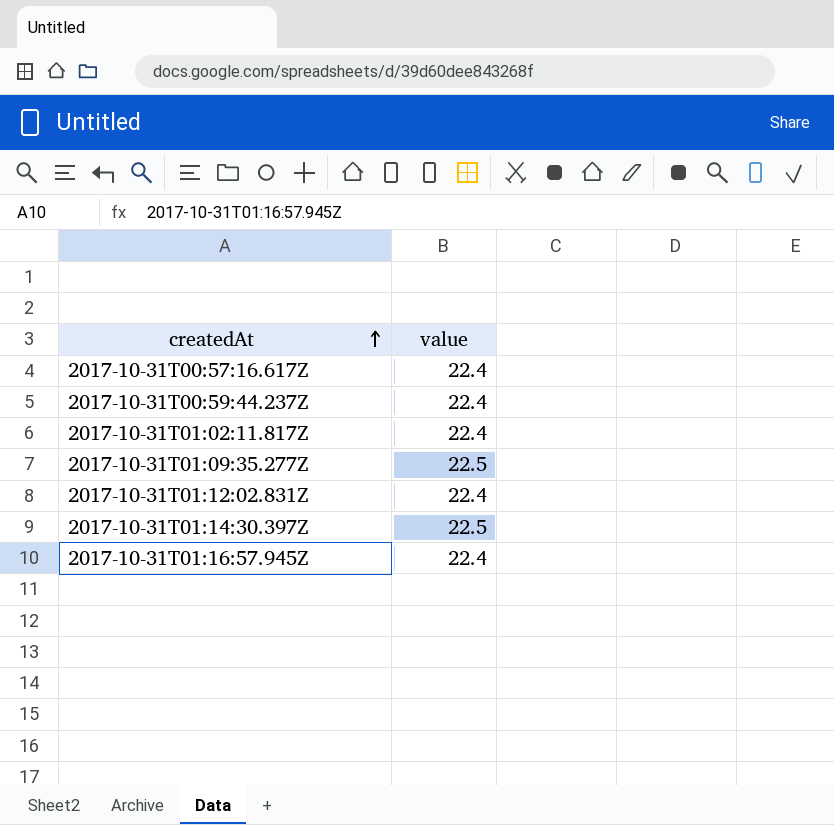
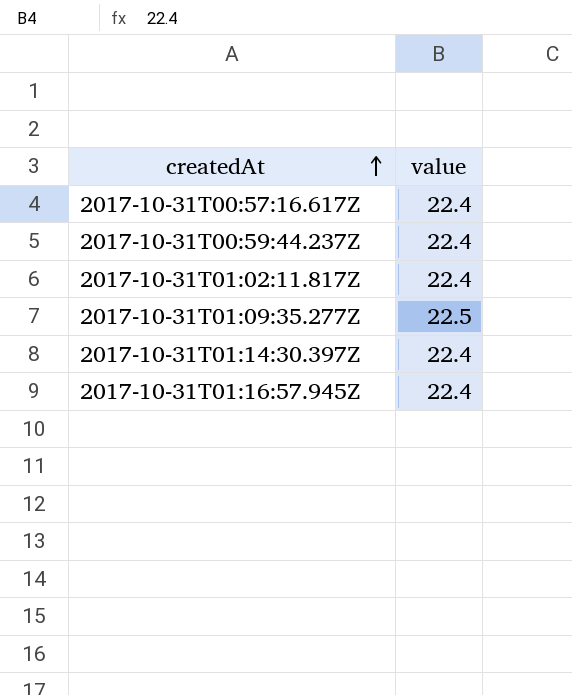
row 2017-10-31T01:12:02.831Z: 22.4 -> none
2017-10-31T01:14:30.397Z | value: 22.5 -> 22.4

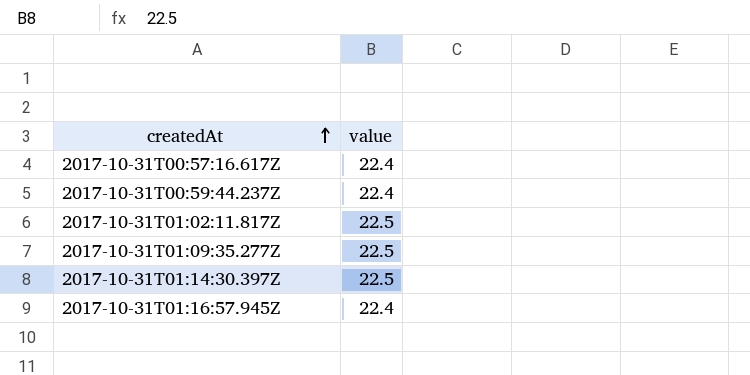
2017-10-31T01:02:11.817Z | value: 22.4 -> 22.5
2017-10-31T01:14:30.397Z | value: 22.4 -> 22.5

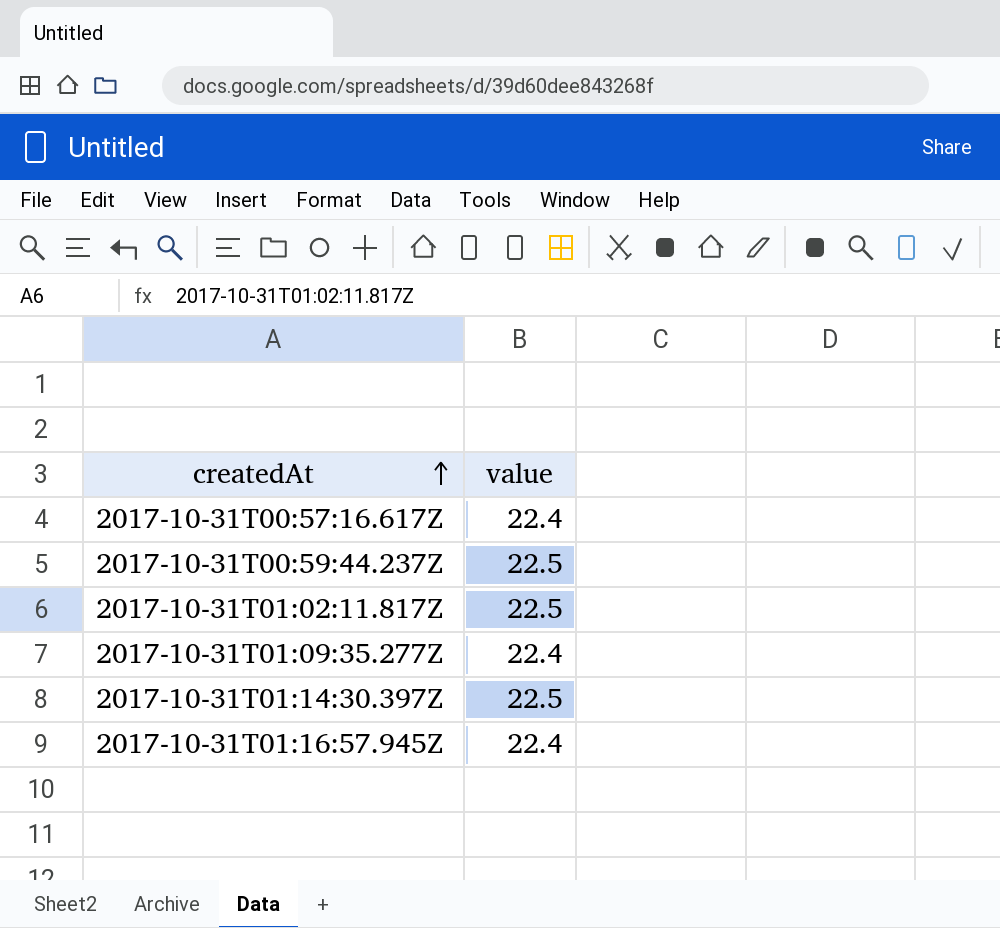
2017-10-31T00:59:44.237Z | value: 22.4 -> 22.5
2017-10-31T01:09:35.277Z | value: 22.5 -> 22.4

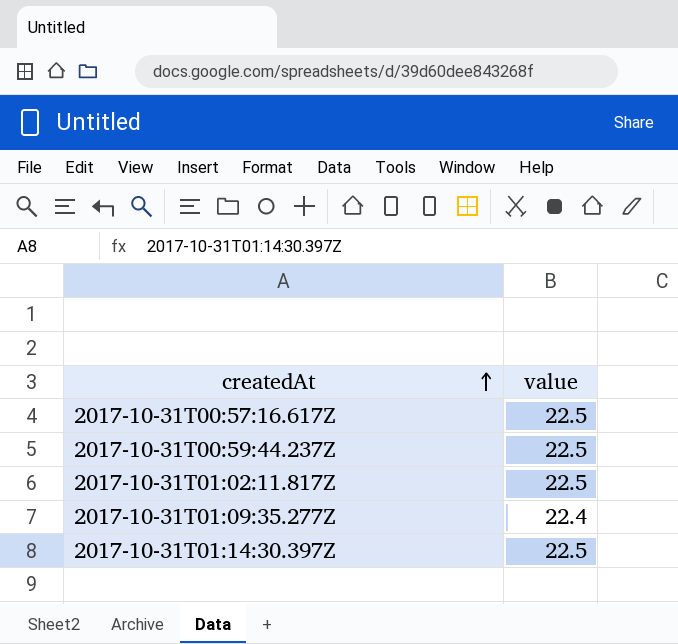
row 2017-10-31T01:16:57.945Z: 22.4 -> none
2017-10-31T00:57:16.617Z | value: 22.4 -> 22.5

